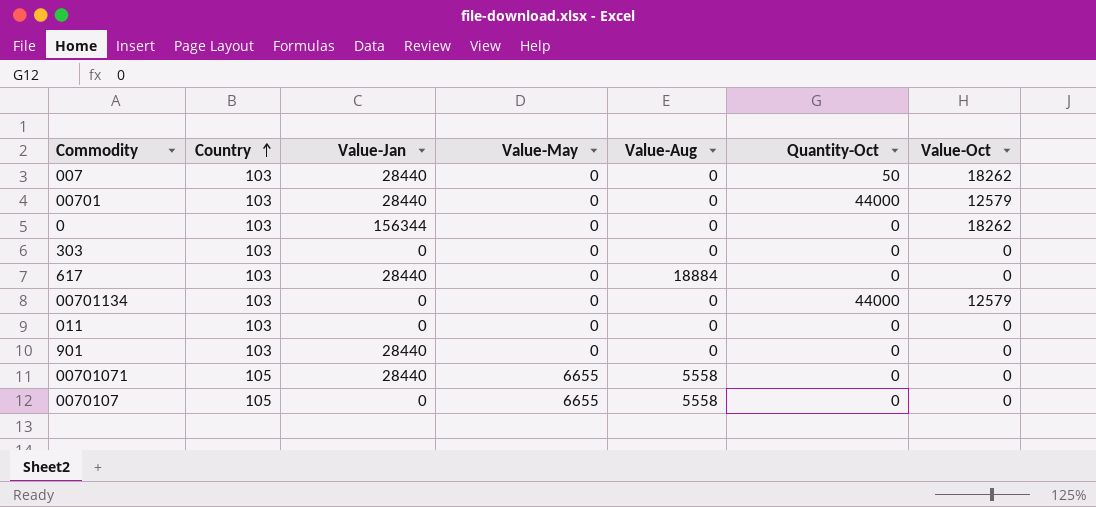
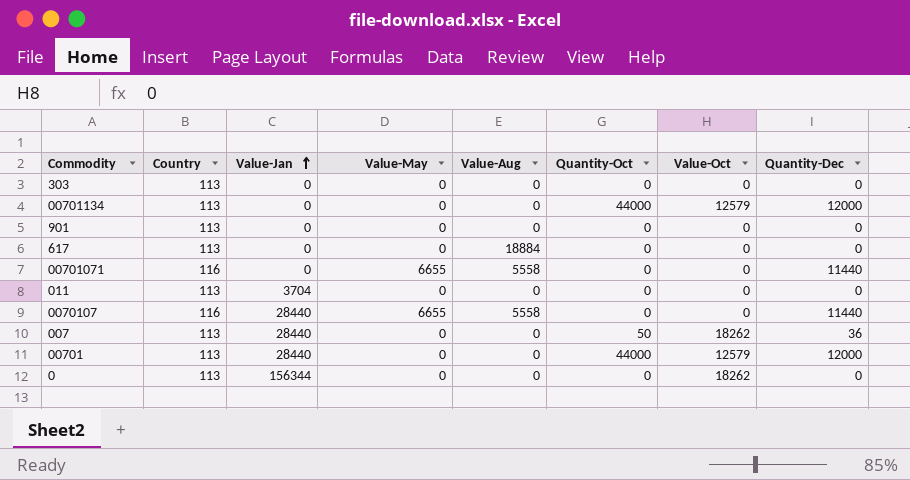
row order: Country ascending -> Value-Jan ascending
column Quantity-Dec | position: none -> 8
303 | Country: 103 -> 113
00701134 | Country: 103 -> 113
901 | Country: 103 -> 113
901 | Value-Jan: 28440 -> 0
617 | Country: 103 -> 113
617 | Value-Jan: 28440 -> 0
00701071 | Country: 105 -> 116
00701071 | Value-Jan: 28440 -> 0
011 | Country: 103 -> 113
011 | Value-Jan: 0 -> 3704
0070107 | Country: 105 -> 116
0070107 | Value-Jan: 0 -> 28440
007 | Country: 103 -> 113
00701 | Country: 103 -> 113
0 | Country: 103 -> 113

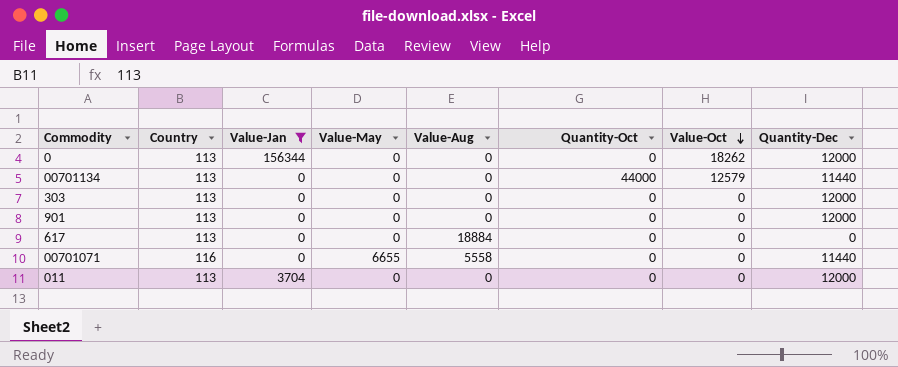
filter: none -> Value-Jan != 28440
row order: Value-Jan ascending -> Value-Oct descending
0 | Quantity-Dec: 0 -> 12000
00701134 | Quantity-Dec: 12000 -> 11440
303 | Quantity-Dec: 0 -> 12000
901 | Quantity-Dec: 0 -> 12000
011 | Quantity-Dec: 0 -> 12000

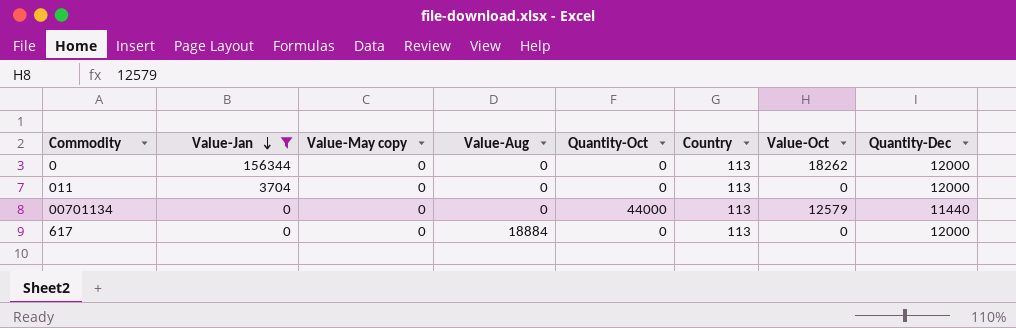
row order: Value-Oct descending -> Value-Jan descending
column name: Value-May -> Value-May copy
column Country | position: 2 -> 6
row 303: 113 | 0 | 0 | 0 | 0 | 0 | 12000 -> none
row 901: 113 | 0 | 0 | 0 | 0 | 0 | 12000 -> none
row 00701071: 116 | 0 | 6655 | 5558 | 0 | 0 | 11440 -> none
617 | Quantity-Dec: 0 -> 12000

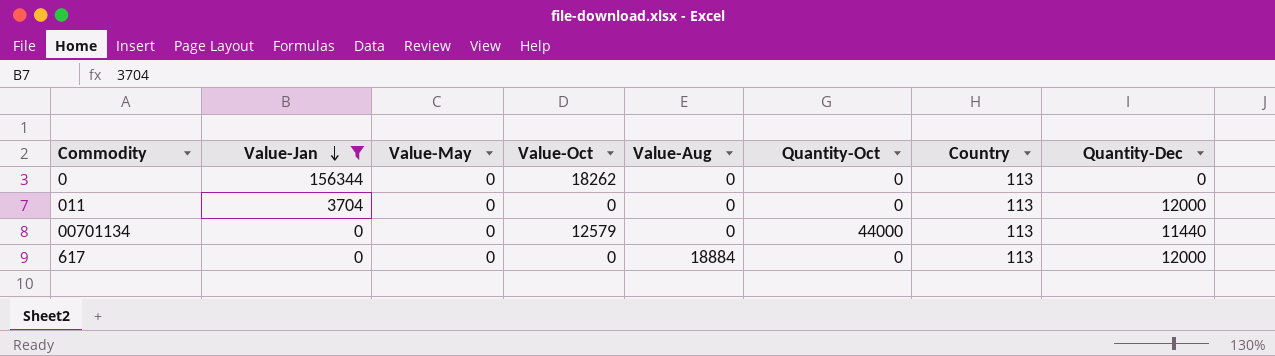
column name: Value-May copy -> Value-May
column Value-Oct | position: 7 -> 4
0 | Quantity-Dec: 12000 -> 0

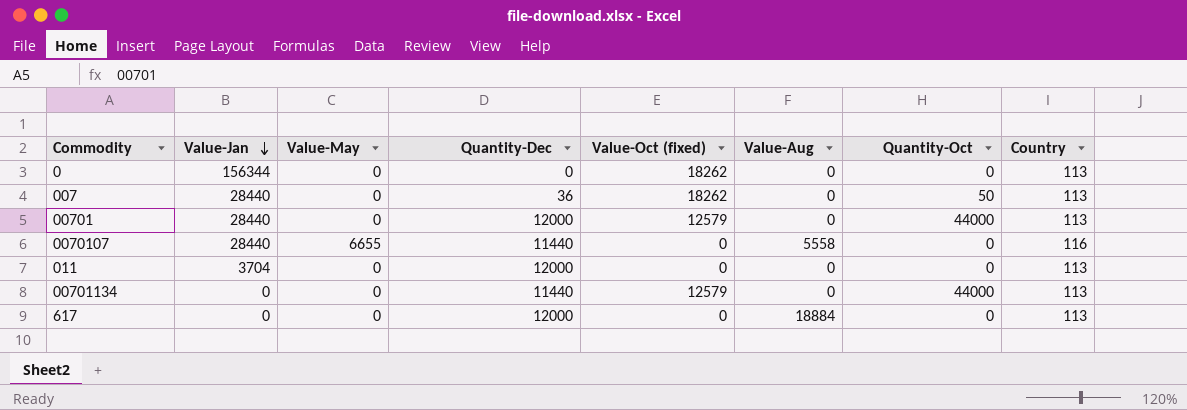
filter: Value-Jan != 28440 -> none
column Quantity-Dec | position: 8 -> 4
column name: Value-Oct -> Value-Oct (fixed)

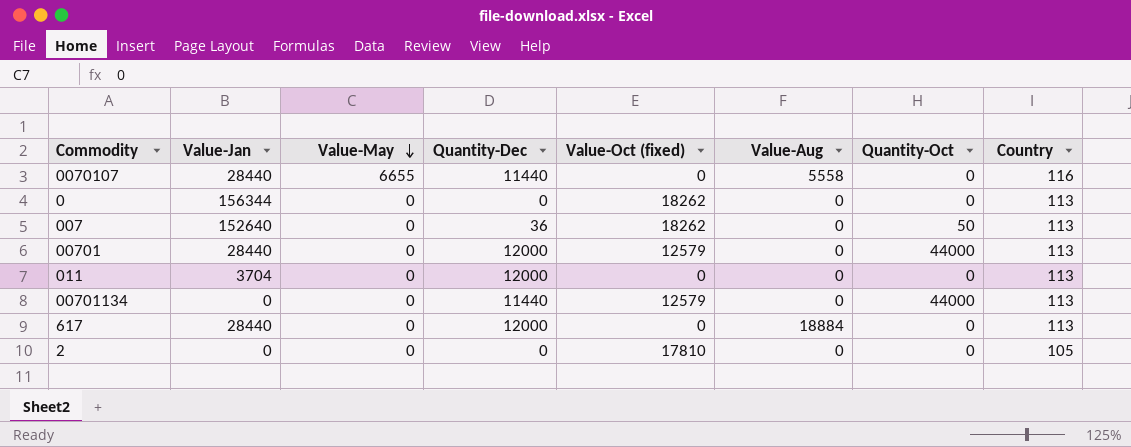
row order: Value-Jan descending -> Value-May descending
007 | Value-Jan: 28440 -> 152640
617 | Value-Jan: 0 -> 28440
row 2: none -> 0 | 0 | 0 | 17810 | 0 | 0 | 105

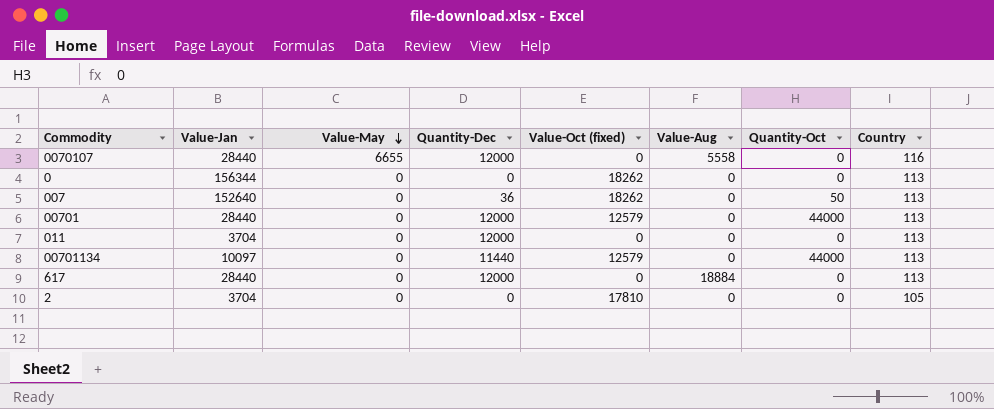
0070107 | Quantity-Dec: 11440 -> 12000
00701134 | Value-Jan: 0 -> 10097
2 | Value-Jan: 0 -> 3704

